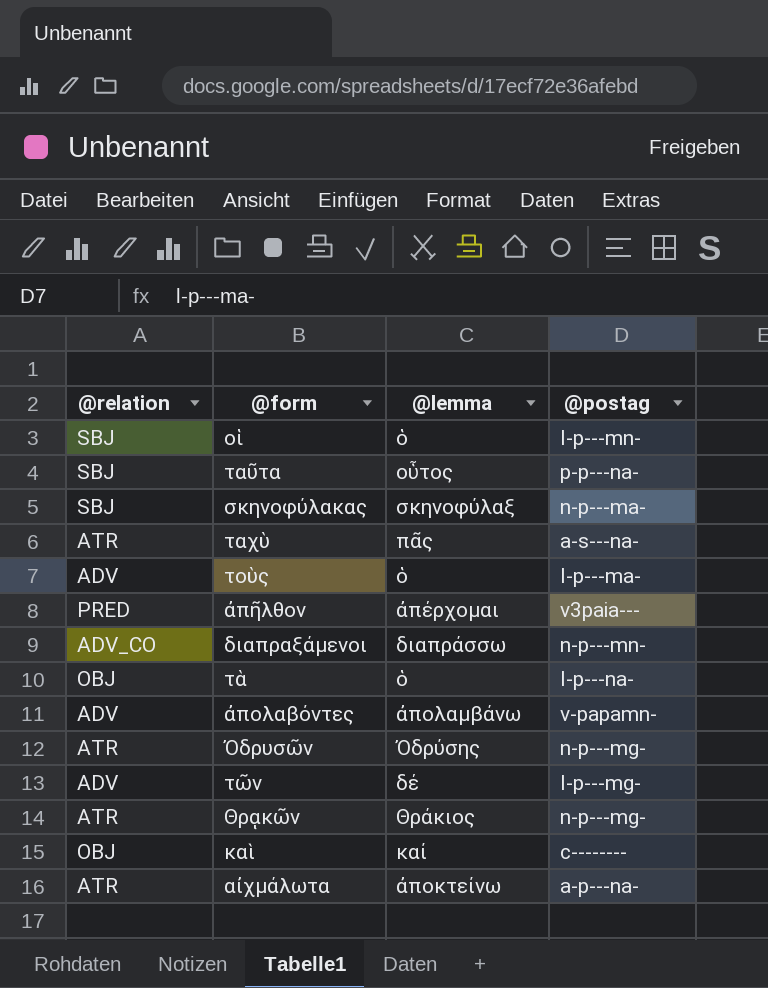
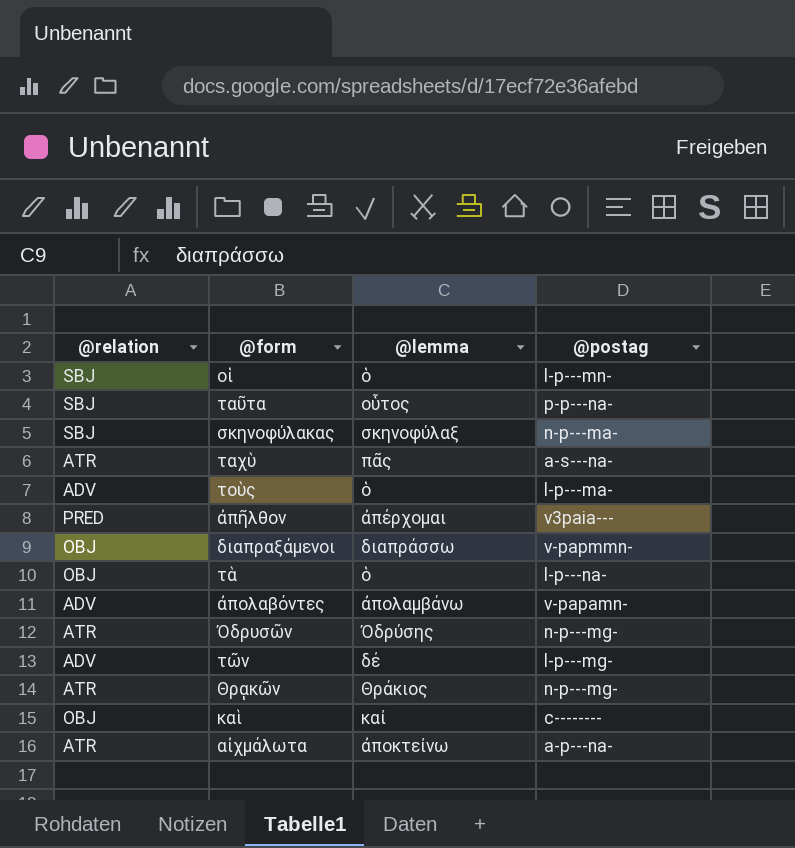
διαπραξάμενοι | @relation: ADV_CO -> OBJ
διαπραξάμενοι | @postag: n-p---mn- -> v-papmmn-

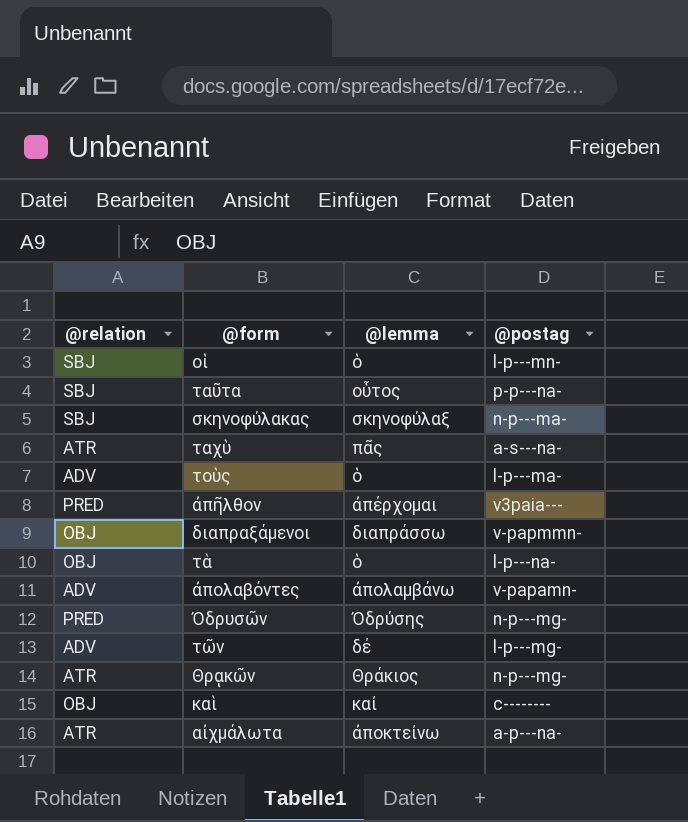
Ὀδρυσῶν | @relation: ATR -> PRED

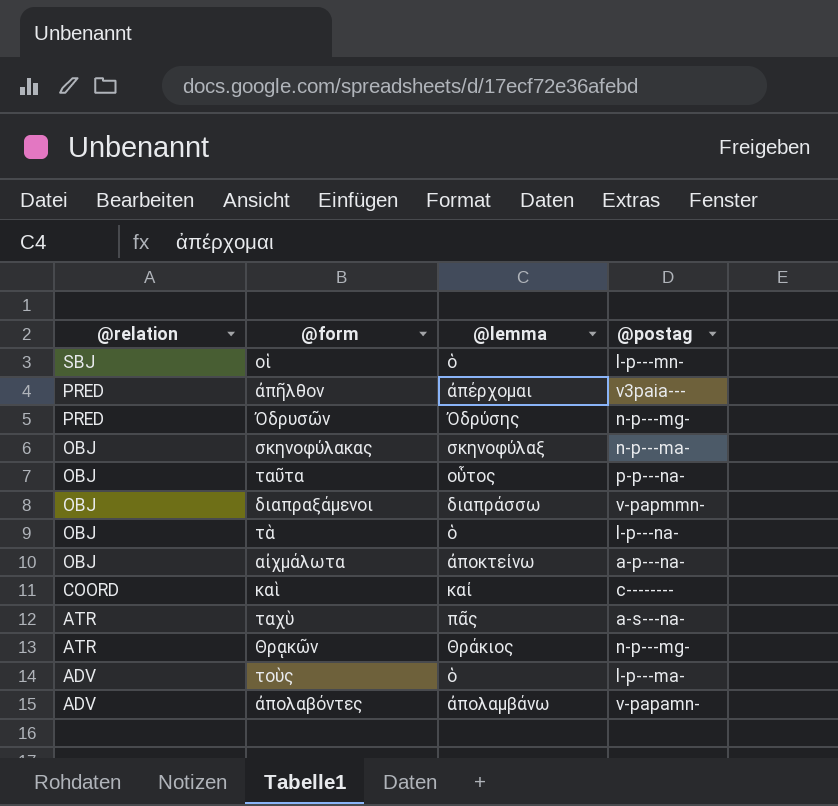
row order: none -> @relation descending
row τῶν: ADV | δέ | l-p---mg- -> none
σκηνοφύλακας | @relation: SBJ -> OBJ
ταῦτα | @relation: SBJ -> OBJ
αἰχμάλωτα | @relation: ATR -> OBJ
καὶ | @relation: OBJ -> COORD

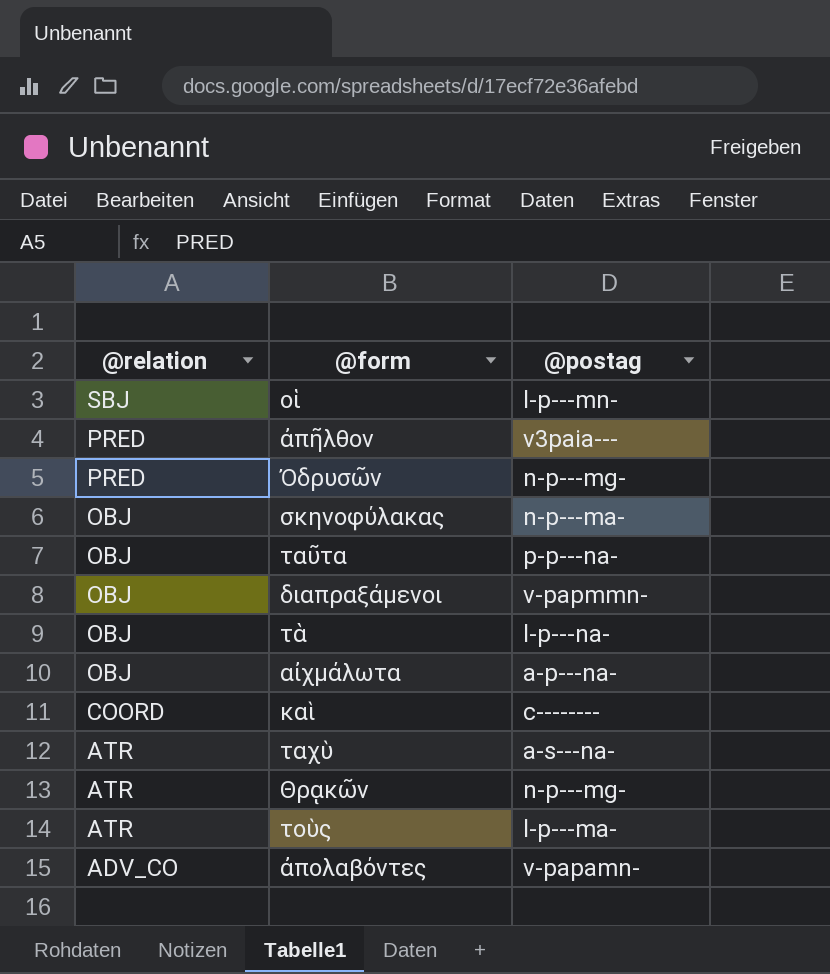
column @lemma | position: 3 -> none
τοὺς | @relation: ADV -> ATR
ἀπολαβόντες | @relation: ADV -> ADV_CO

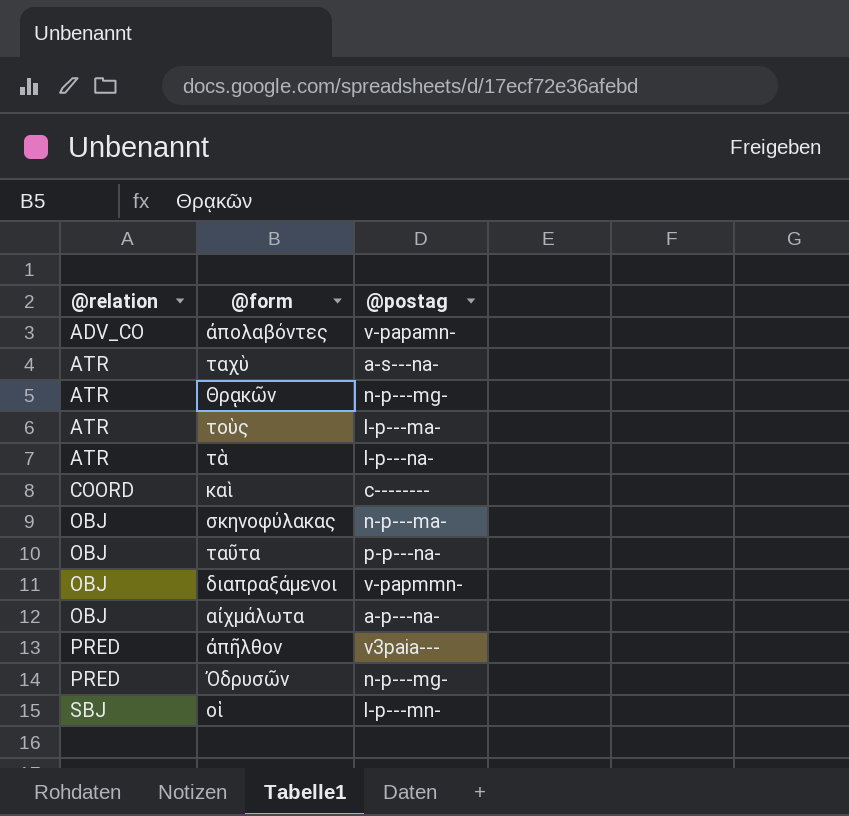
row order: @relation descending -> @relation ascending
τὰ | @relation: OBJ -> ATR

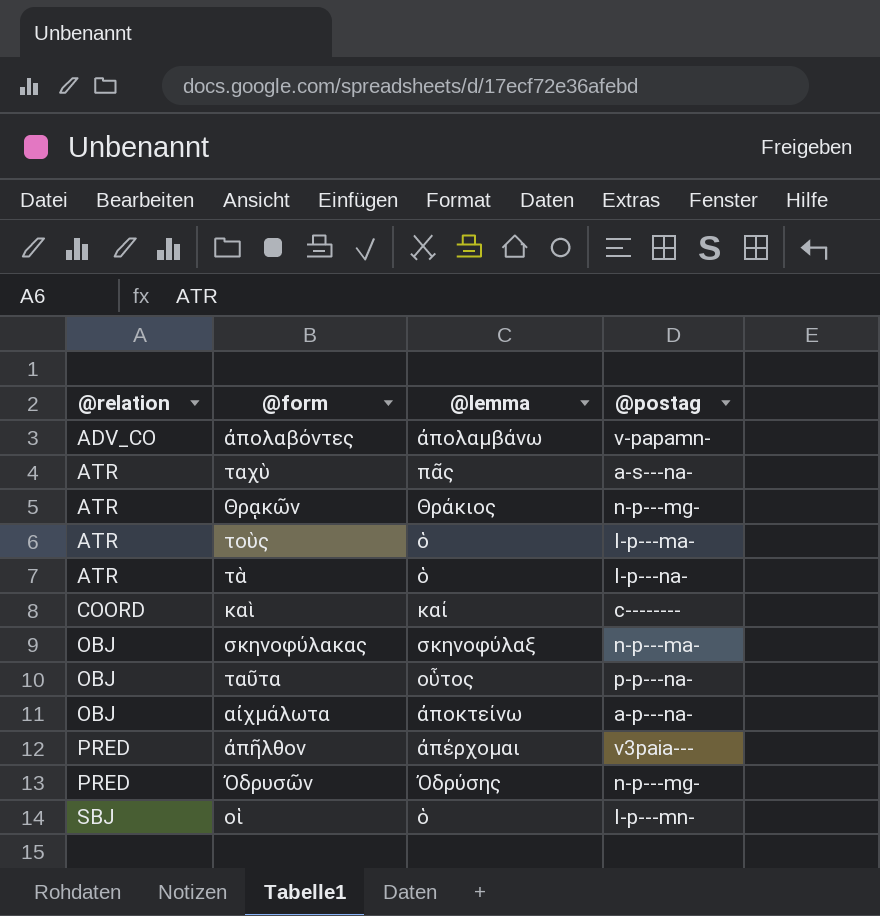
column @lemma | position: none -> 3
row διαπραξάμενοι: OBJ | v-papmmn- -> none

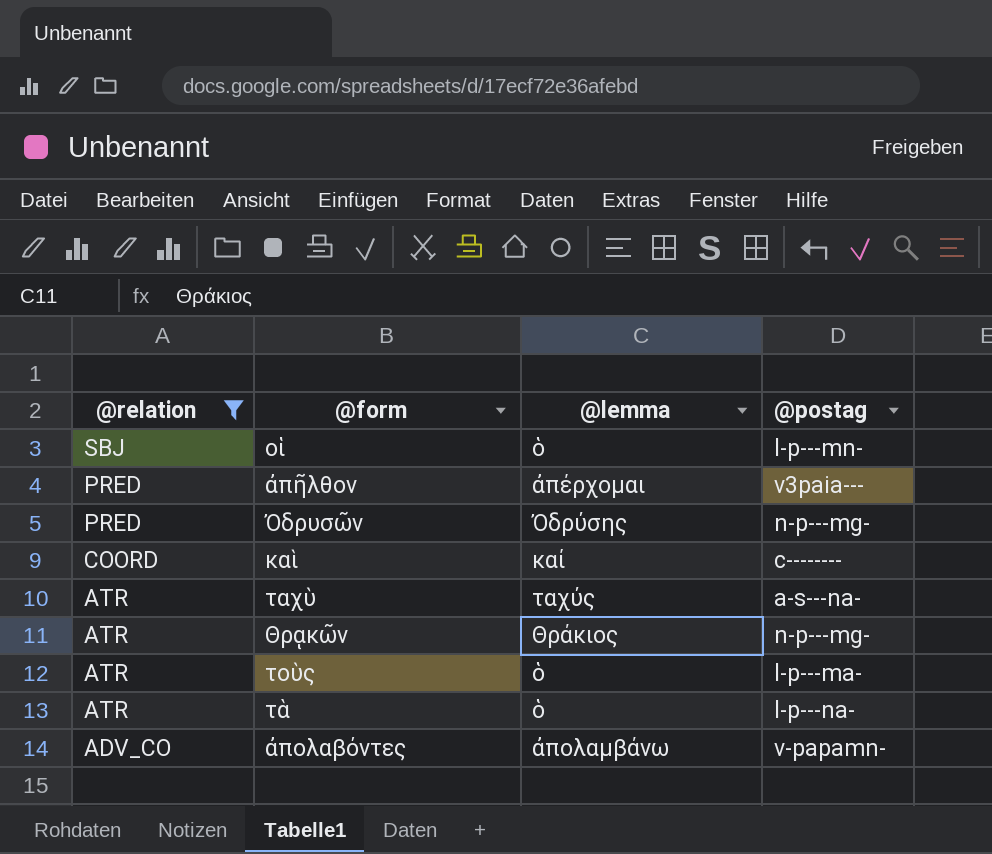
filter: none -> @relation != OBJ
row order: @relation ascending -> @relation descending
ταχὺ | @lemma: πᾶς -> ταχύς

